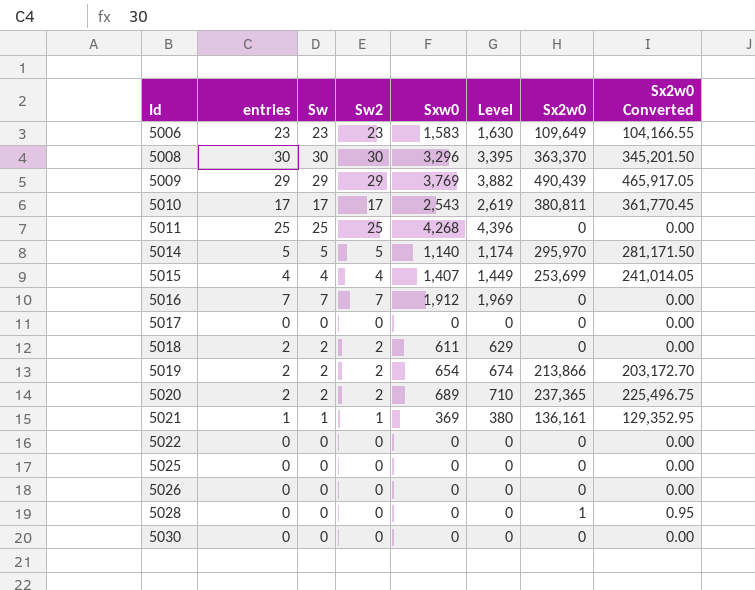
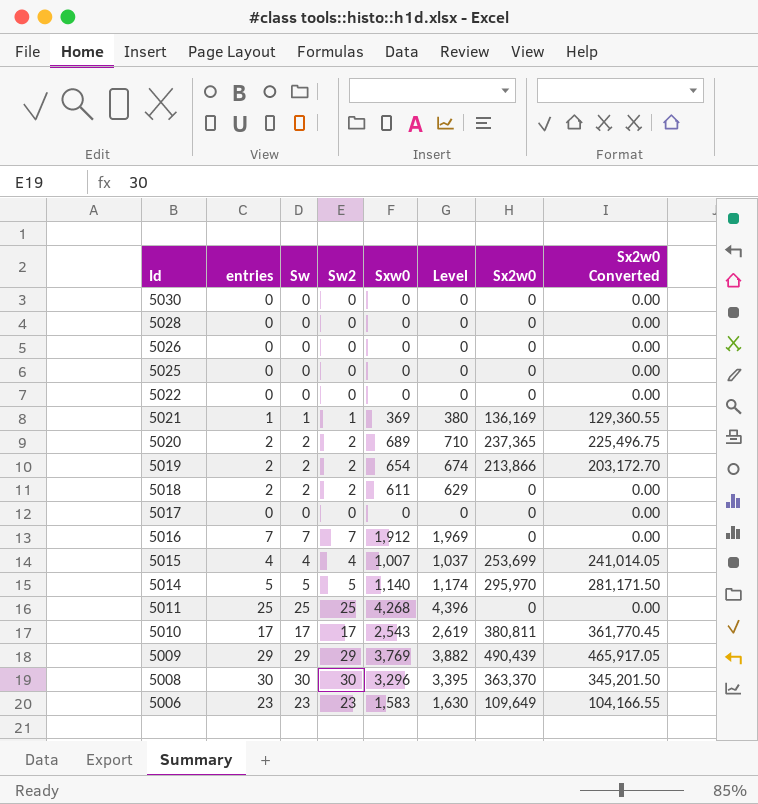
row order: Id ascending -> Id descending
5028 | Sx2w0: 1 -> 0
5028 | Sx2w0 Converted: 0.95 -> 0.00
5021 | Sx2w0: 136,161 -> 136,169
5021 | Sx2w0 Converted: 129,352.95 -> 129,360.55
5015 | Sxw0: 1,407 -> 1,007
5015 | Level: 1,449 -> 1,037

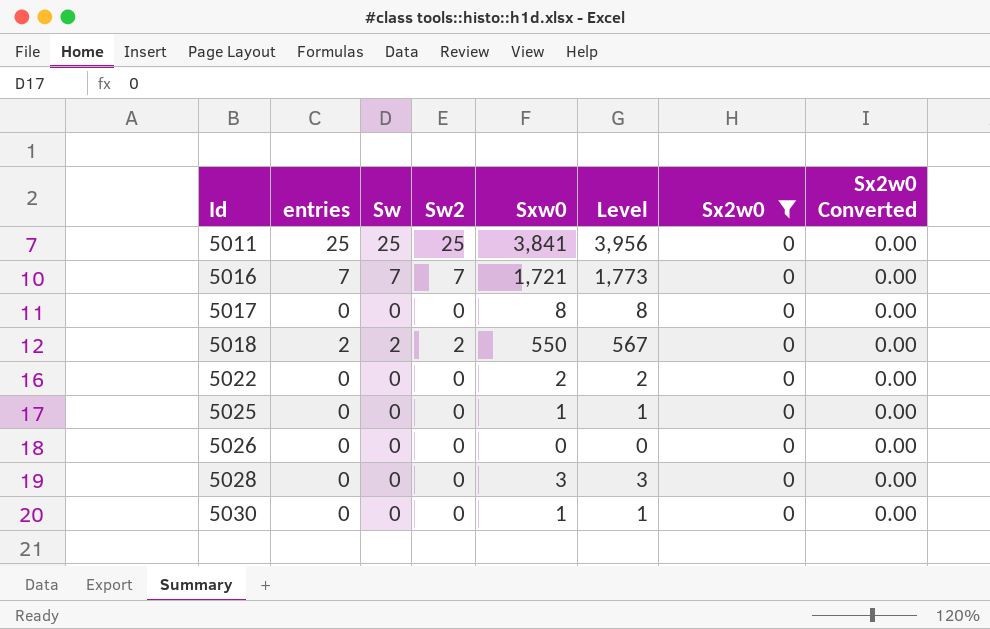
filter: none -> Sx2w0 = 0
row order: Id descending -> Id ascending
5011 | Sxw0: 4,268 -> 3,841
5011 | Level: 4,396 -> 3,956
5016 | Sxw0: 1,912 -> 1,721
5016 | Level: 1,969 -> 1,773
5017 | Sxw0: 0 -> 8
5017 | Level: 0 -> 8
5018 | Sxw0: 611 -> 550
5018 | Level: 629 -> 567
5022 | Sxw0: 0 -> 2
5022 | Level: 0 -> 2
5025 | Sxw0: 0 -> 1
5025 | Level: 0 -> 1
5028 | Sxw0: 0 -> 3
5028 | Level: 0 -> 3
5030 | Sxw0: 0 -> 1
5030 | Level: 0 -> 1

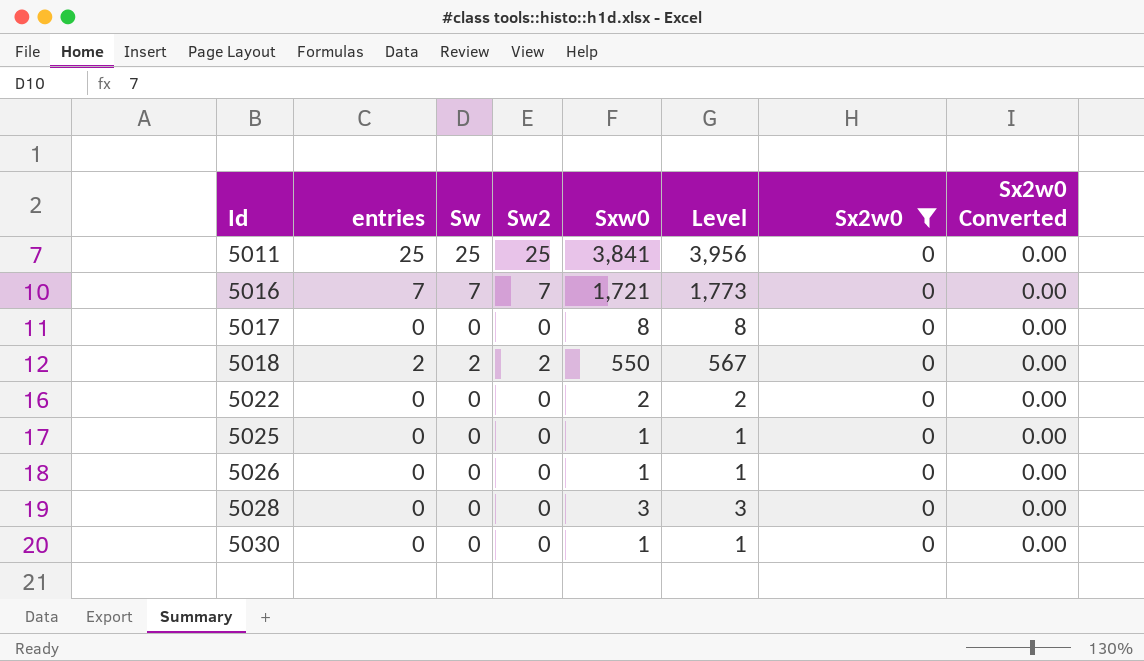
5026 | Sxw0: 0 -> 1
5026 | Level: 0 -> 1

